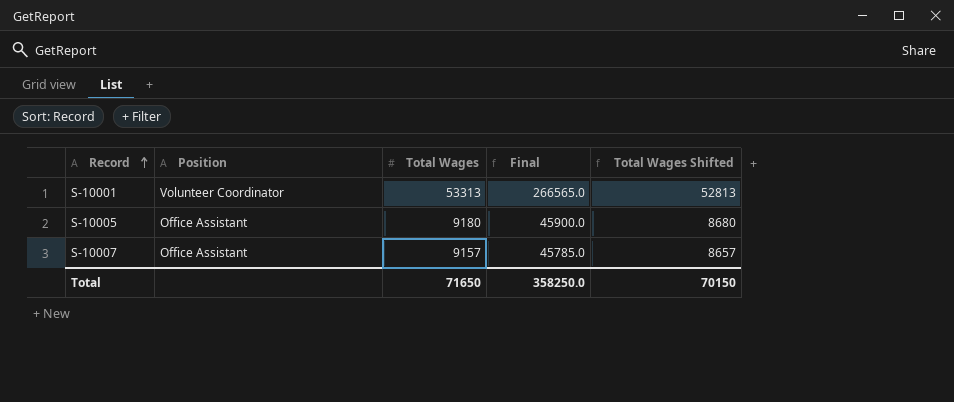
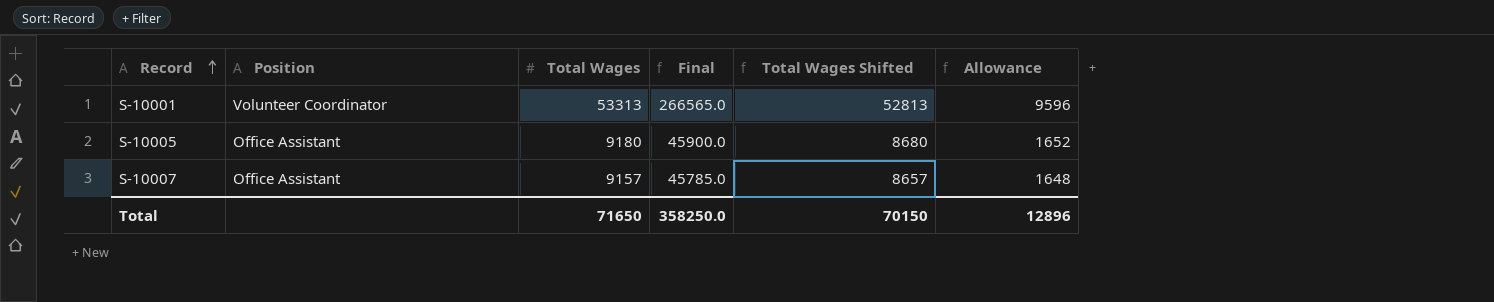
column Allowance | formula: none -> [Total Wages] * 0.18

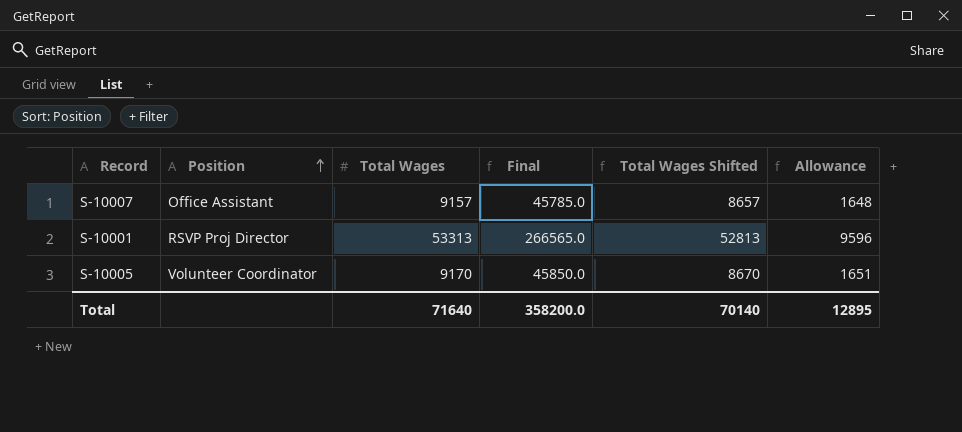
row order: Record ascending -> Position ascending
S-10001 | Position: Volunteer Coordinator -> RSVP Proj Director
S-10005 | Position: Office Assistant -> Volunteer Coordinator
S-10005 | Total Wages: 9180 -> 9170
S-10005 | Final: 45900.0 -> 45850.0
S-10005 | Total Wages Shifted: 8680 -> 8670
S-10005 | Allowance: 1652 -> 1651
Total | Total Wages: 71650 -> 71640
Total | Final: 358250.0 -> 358200.0
Total | Total Wages Shifted: 70150 -> 70140
Total | Allowance: 12896 -> 12895

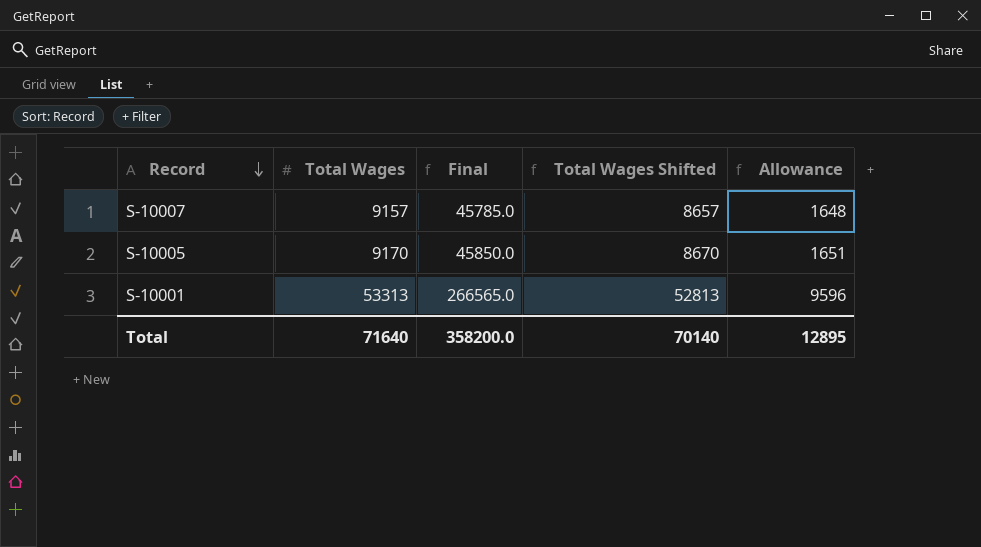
row order: Position ascending -> Record descending
column Position | position: 2 -> none

